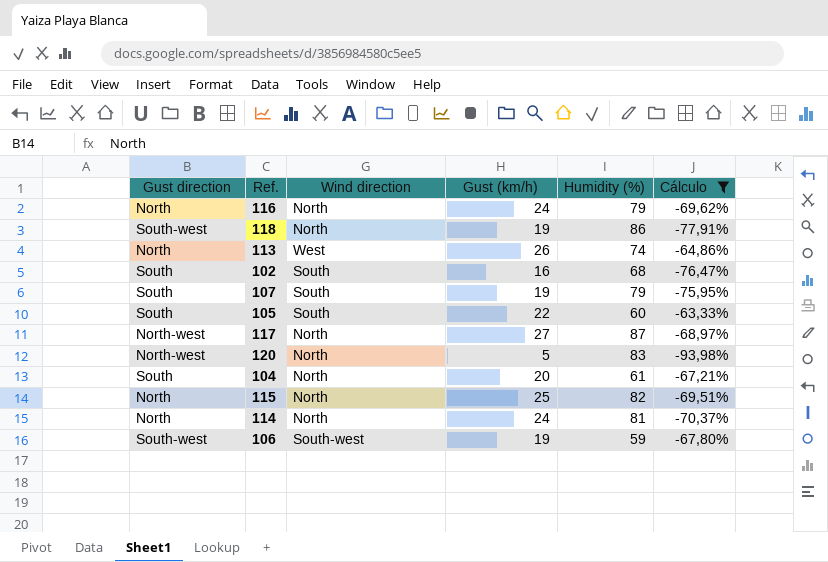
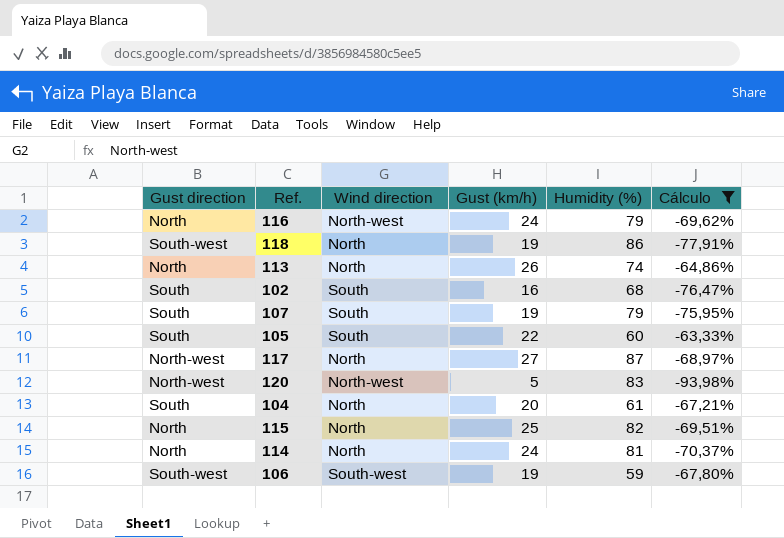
116 | Wind direction: North -> North-west
113 | Wind direction: West -> North
120 | Wind direction: North -> North-west

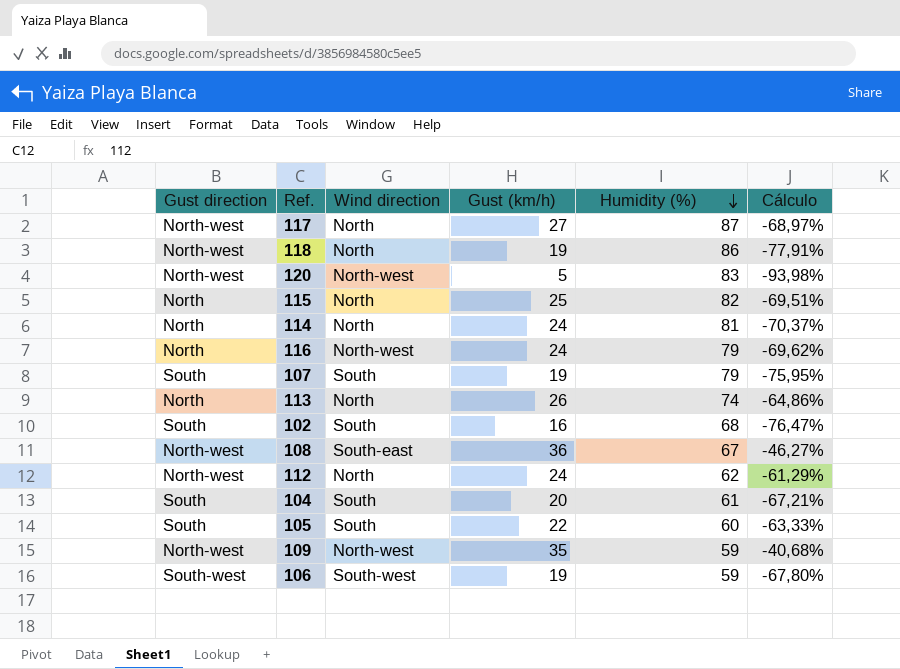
filter: Cálculo <= -63,33% -> none
row order: none -> Humidity (%) descending
118 | Gust direction: South-west -> North-west
104 | Wind direction: North -> South

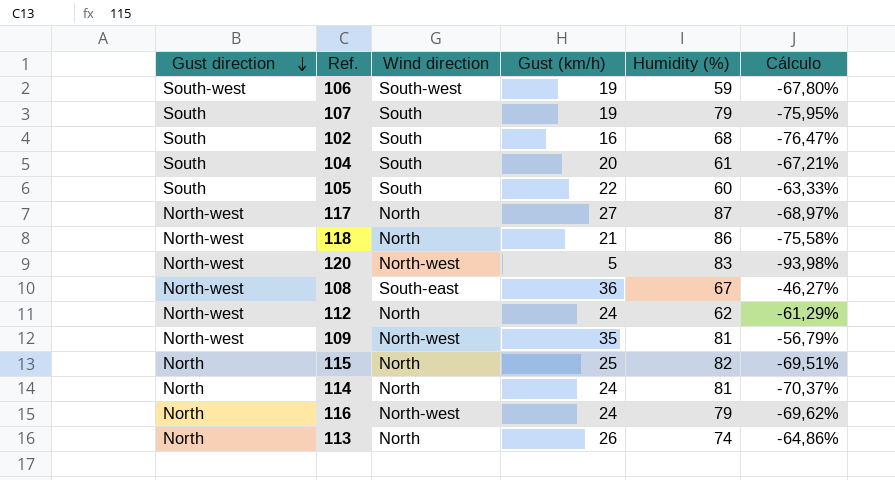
row order: Humidity (%) descending -> Gust direction descending
118 | Gust (km/h): 19 -> 21
118 | Cálculo: -77,91% -> -75,58%
109 | Humidity (%): 59 -> 81
109 | Cálculo: -40,68% -> -56,79%

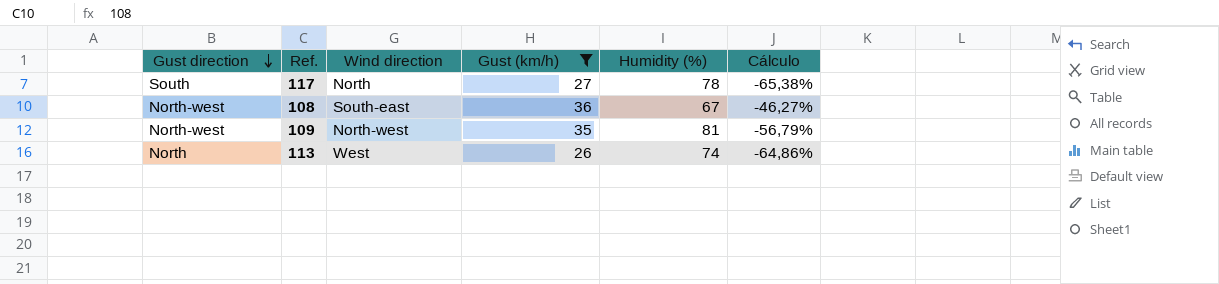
filter: none -> Gust (km/h) >= 26
117 | Gust direction: North-west -> South
117 | Humidity (%): 87 -> 78
117 | Cálculo: -68,97% -> -65,38%
113 | Wind direction: North -> West

